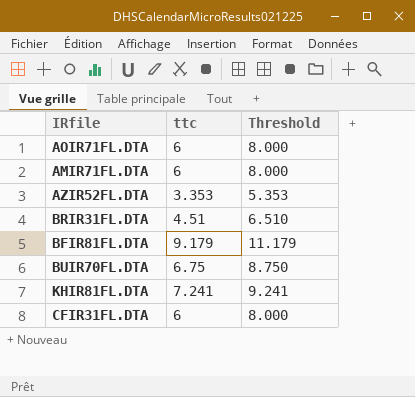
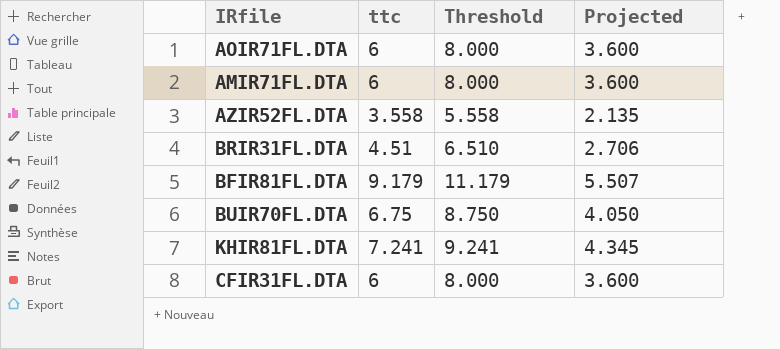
column Projected | formula: none -> [ttc] * 0.6
AZIR52FL.DTA | ttc: 3.353 -> 3.558
AZIR52FL.DTA | Threshold: 5.353 -> 5.558

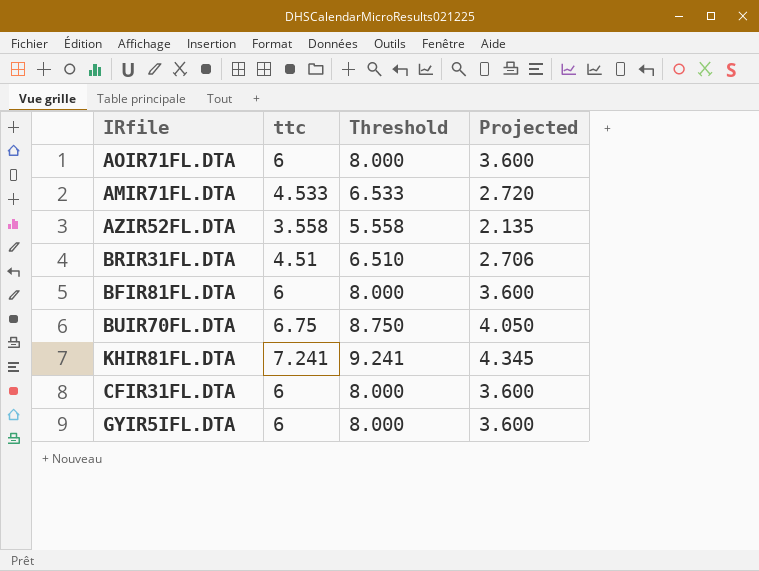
AMIR71FL.DTA | ttc: 6 -> 4.533
AMIR71FL.DTA | Threshold: 8.000 -> 6.533
AMIR71FL.DTA | Projected: 3.600 -> 2.720
BFIR81FL.DTA | ttc: 9.179 -> 6
BFIR81FL.DTA | Threshold: 11.179 -> 8.000
BFIR81FL.DTA | Projected: 5.507 -> 3.600
row GYIR5IFL.DTA: none -> 6 | 8.000 | 3.600

